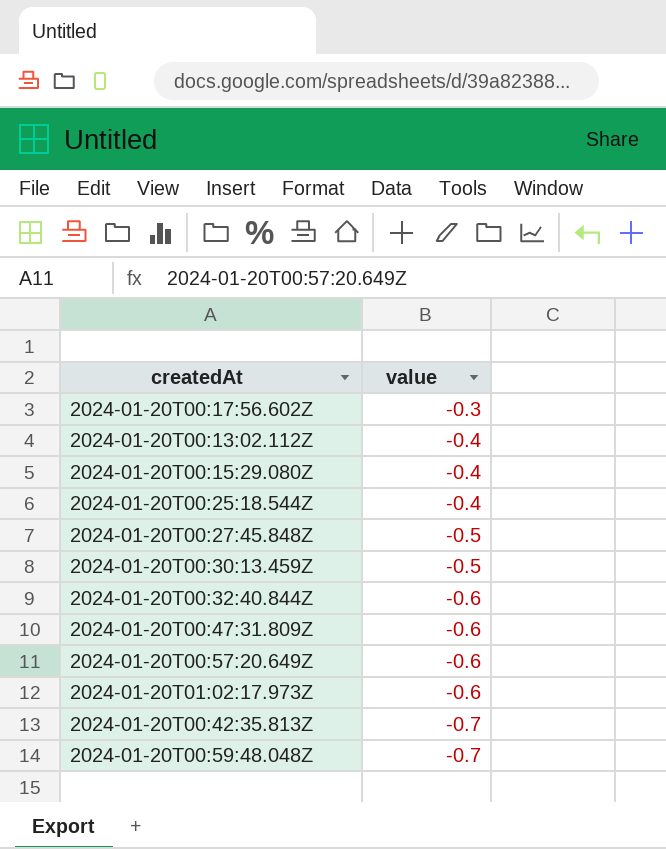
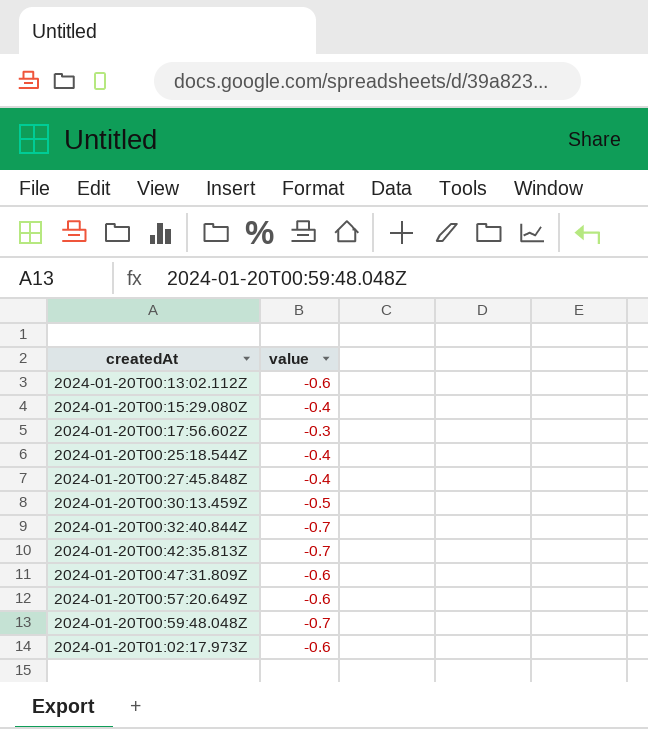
row order: value descending -> createdAt ascending
2024-01-20T00:13:02.112Z | value: -0.4 -> -0.6
2024-01-20T00:27:45.848Z | value: -0.5 -> -0.4
2024-01-20T00:32:40.844Z | value: -0.6 -> -0.7

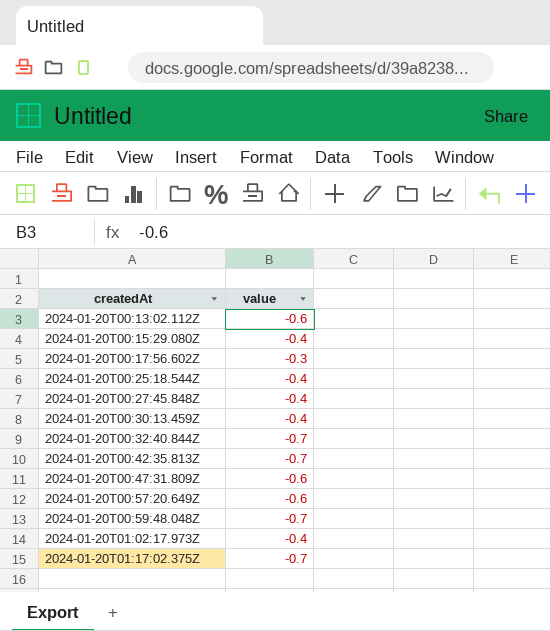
2024-01-20T00:30:13.459Z | value: -0.5 -> -0.4
2024-01-20T01:02:17.973Z | value: -0.6 -> -0.4
row 2024-01-20T01:17:02.375Z: none -> -0.7

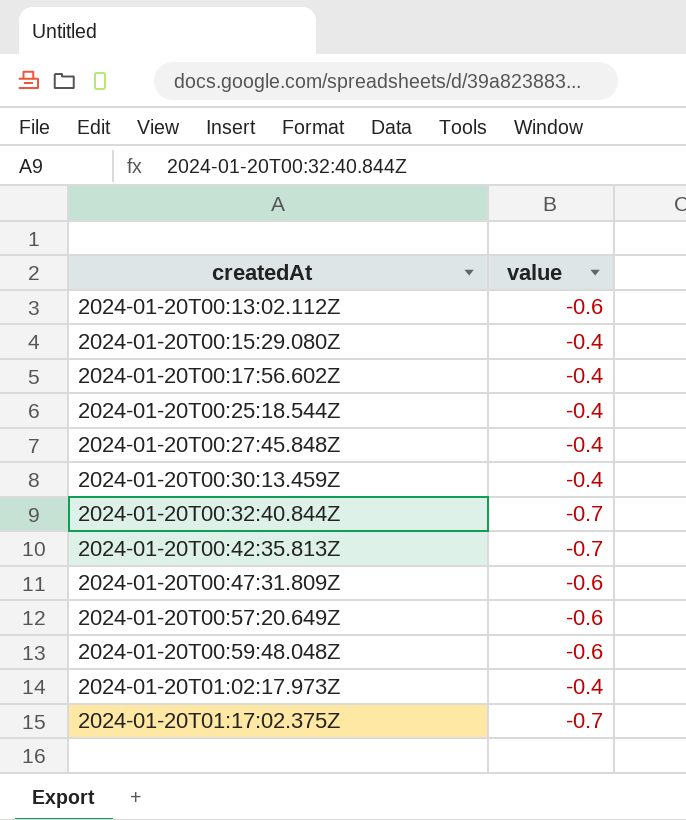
2024-01-20T00:17:56.602Z | value: -0.3 -> -0.4
2024-01-20T00:59:48.048Z | value: -0.7 -> -0.6

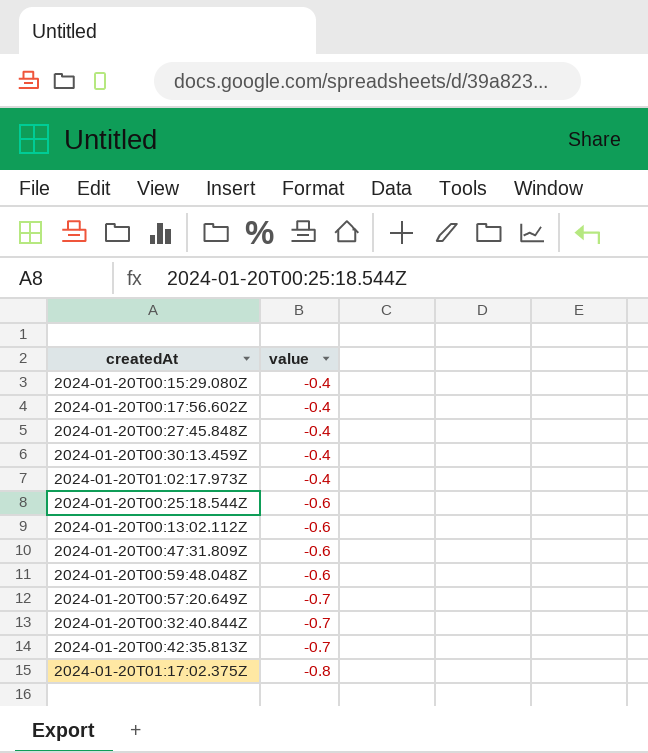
row order: createdAt ascending -> value descending
2024-01-20T00:25:18.544Z | value: -0.4 -> -0.6
2024-01-20T00:57:20.649Z | value: -0.6 -> -0.7
2024-01-20T01:17:02.375Z | value: -0.7 -> -0.8

